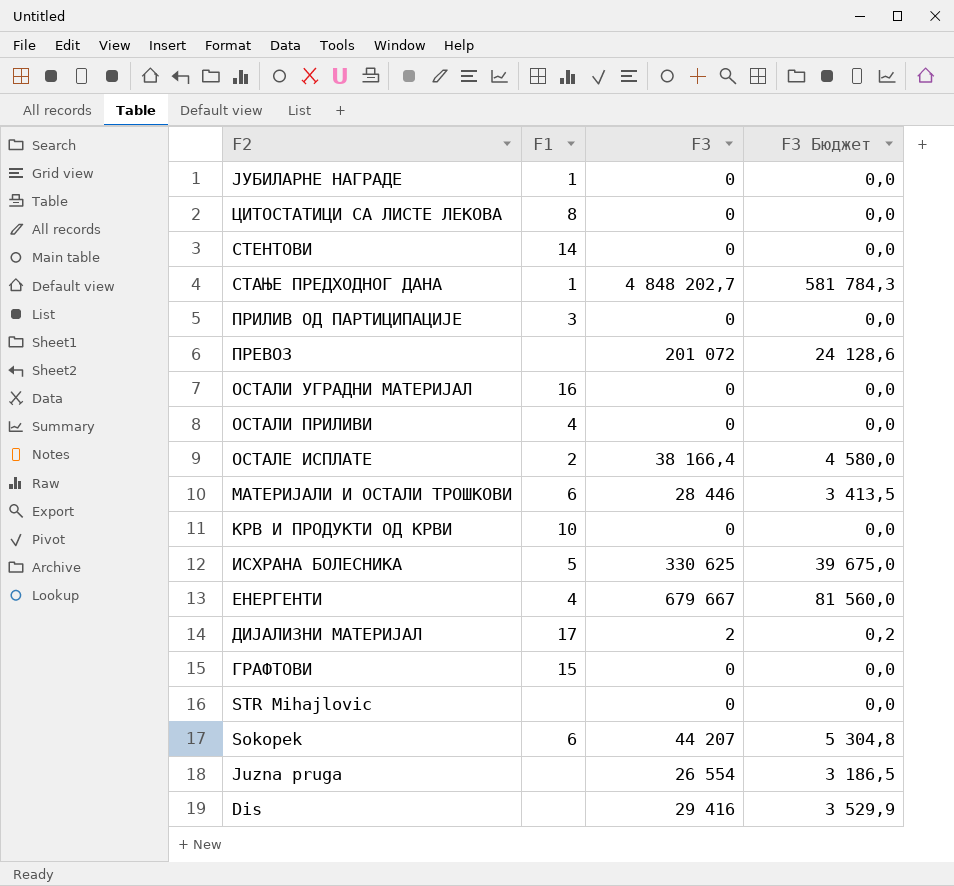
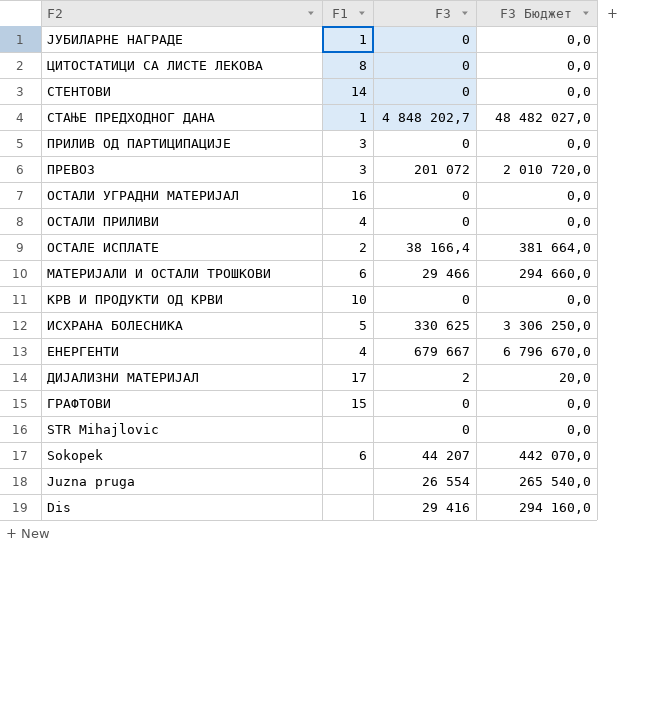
column F3 Бюджет | formula: [F3] * 0,12 -> [F3] * 10
ПРЕВОЗ | F1: none -> 3
МАТЕРИЈАЛИ И ОСТАЛИ ТРОШКОВИ | F3: 28 446 -> 29 466

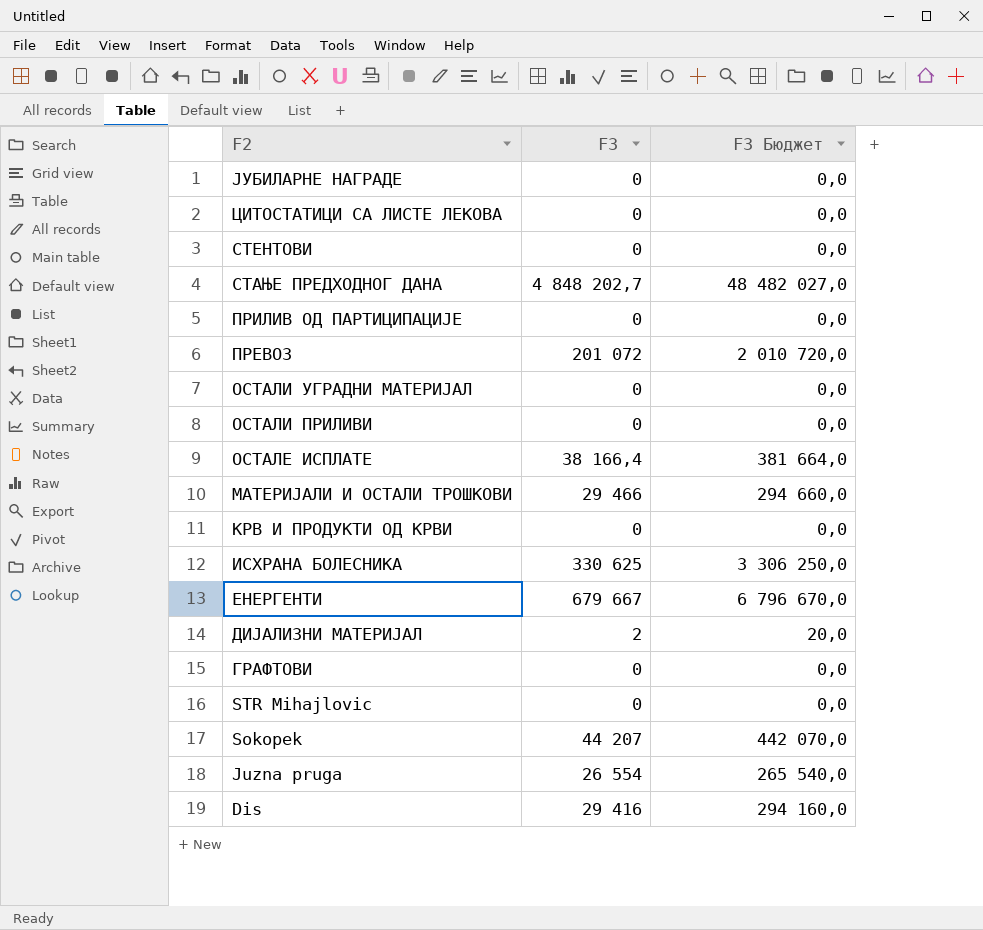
column F1 | position: 2 -> none

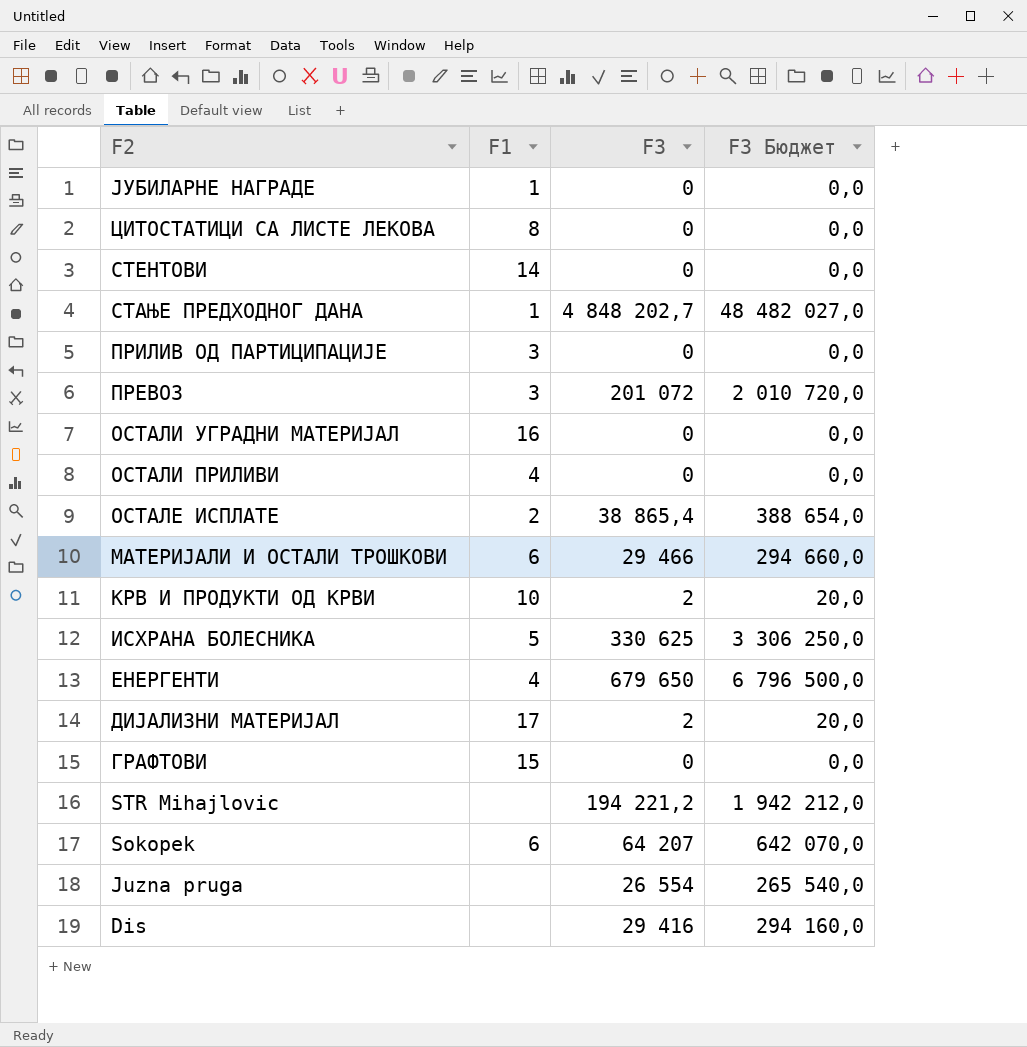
column F1 | position: none -> 2
ОСТАЛЕ ИСПЛАТЕ | F3: 38 166,4 -> 38 865,4
ОСТАЛЕ ИСПЛАТЕ | F3 Бюджет: 381 664,0 -> 388 654,0
КРВ И ПРОДУКТИ ОД КРВИ | F3: 0 -> 2
КРВ И ПРОДУКТИ ОД КРВИ | F3 Бюджет: 0,0 -> 20,0
ЕНЕРГЕНТИ | F3: 679 667 -> 679 650
ЕНЕРГЕНТИ | F3 Бюджет: 6 796 670,0 -> 6 796 500,0
STR Mihajlovic | F3: 0 -> 194 221,2
STR Mihajlovic | F3 Бюджет: 0,0 -> 1 942 212,0
Sokopek | F3: 44 207 -> 64 207
Sokopek | F3 Бюджет: 442 070,0 -> 642 070,0

